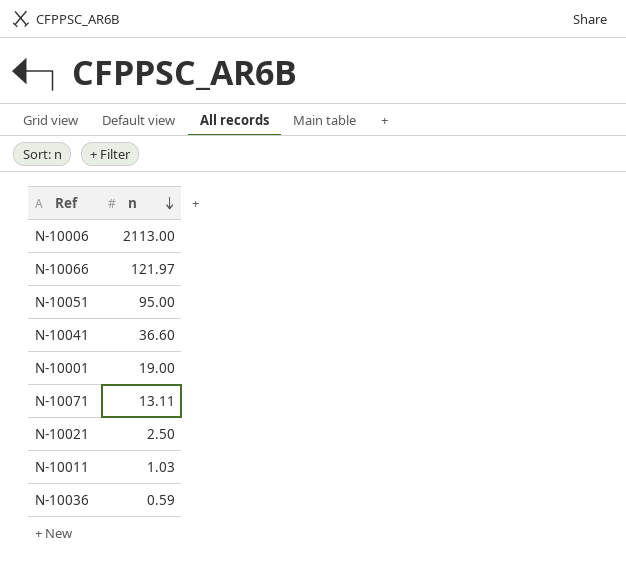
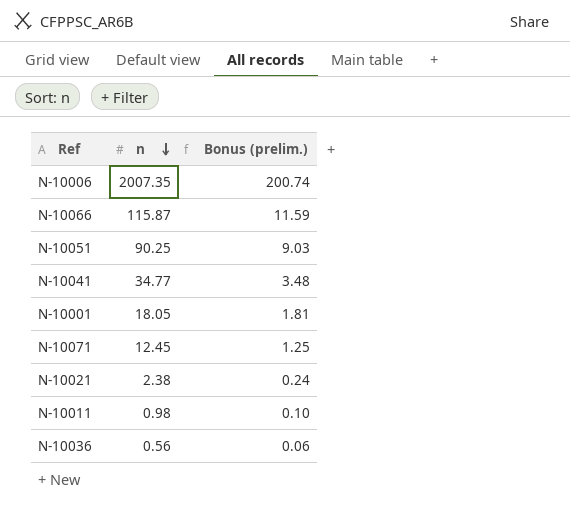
column Bonus (prelim.) | formula: none -> [n] * 0.1
N-10006 | n: 2113.00 -> 2007.35
N-10066 | n: 121.97 -> 115.87
N-10051 | n: 95.00 -> 90.25
N-10041 | n: 36.60 -> 34.77
N-10001 | n: 19.00 -> 18.05
N-10071 | n: 13.11 -> 12.45
N-10021 | n: 2.50 -> 2.38
N-10011 | n: 1.03 -> 0.98
N-10036 | n: 0.59 -> 0.56

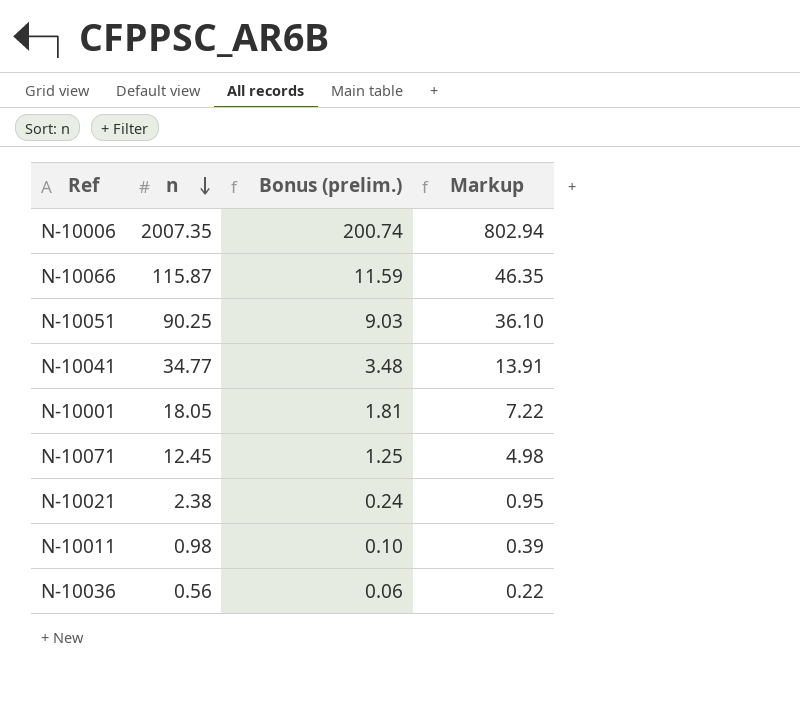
column Markup | formula: none -> [n] * 0.4

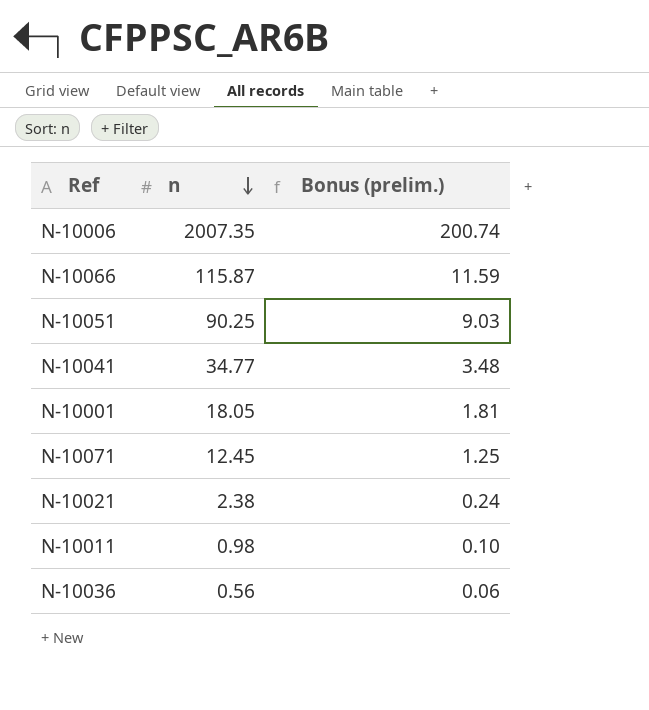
column Markup | formula: [n] * 0.4 -> none

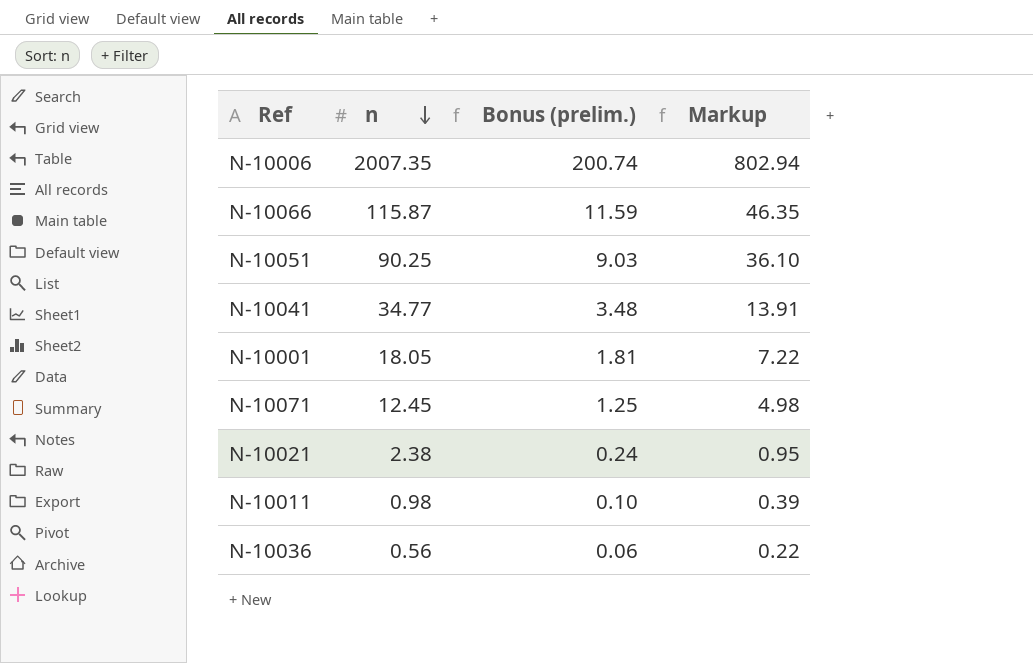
column Markup | formula: none -> [n] * 0.4

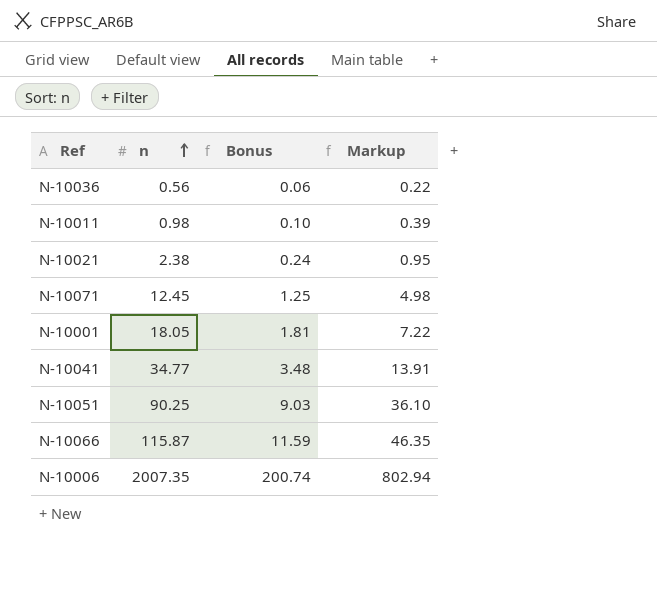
row order: n descending -> n ascending
column name: Bonus (prelim.) -> Bonus

